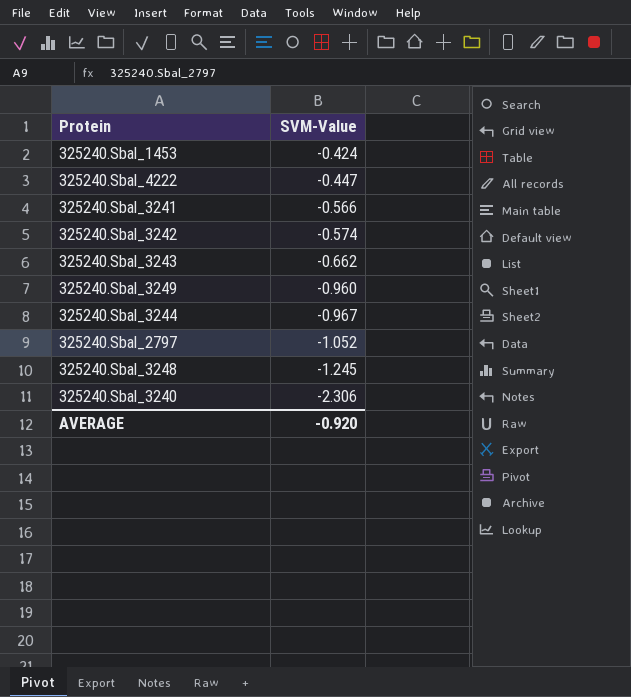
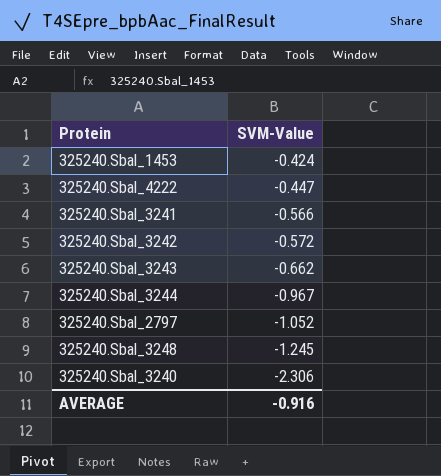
row 325240.Sbal_3249: -0.960 -> none
325240.Sbal_3242 | SVM-Value: -0.574 -> -0.572
AVERAGE | SVM-Value: -0.920 -> -0.916

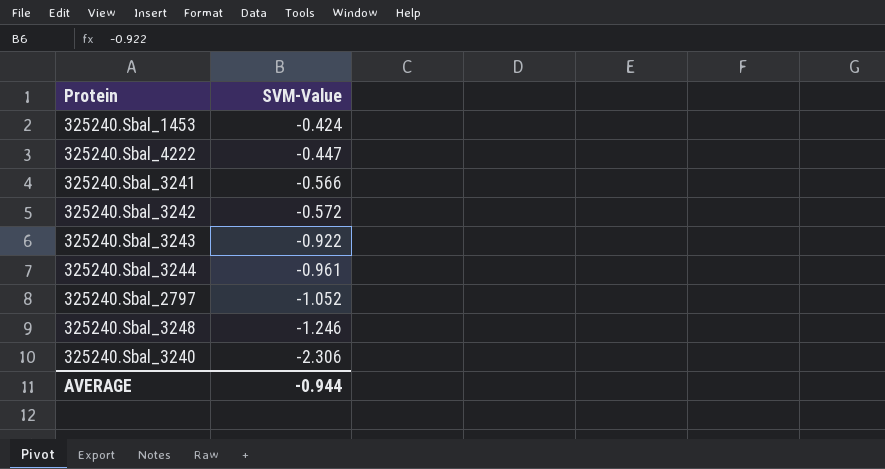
325240.Sbal_3243 | SVM-Value: -0.662 -> -0.922
325240.Sbal_3244 | SVM-Value: -0.967 -> -0.961
325240.Sbal_3248 | SVM-Value: -1.245 -> -1.246
AVERAGE | SVM-Value: -0.916 -> -0.944

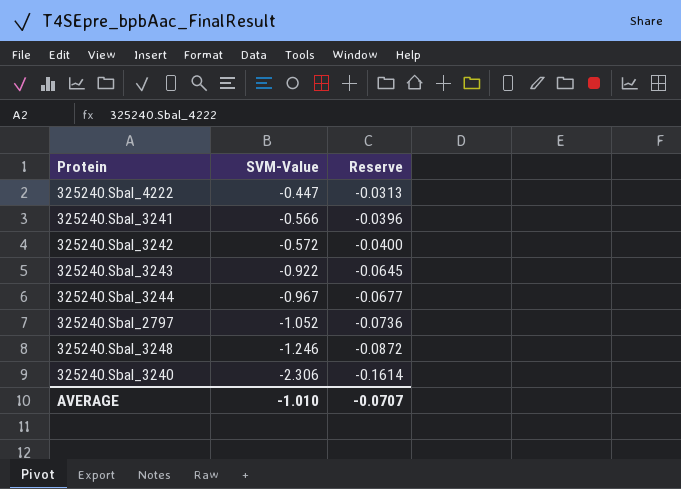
column Reserve | formula: none -> [SVM-Value] * 0.07
row 325240.Sbal_1453: -0.424 -> none
325240.Sbal_3244 | SVM-Value: -0.961 -> -0.967
AVERAGE | SVM-Value: -0.944 -> -1.010

